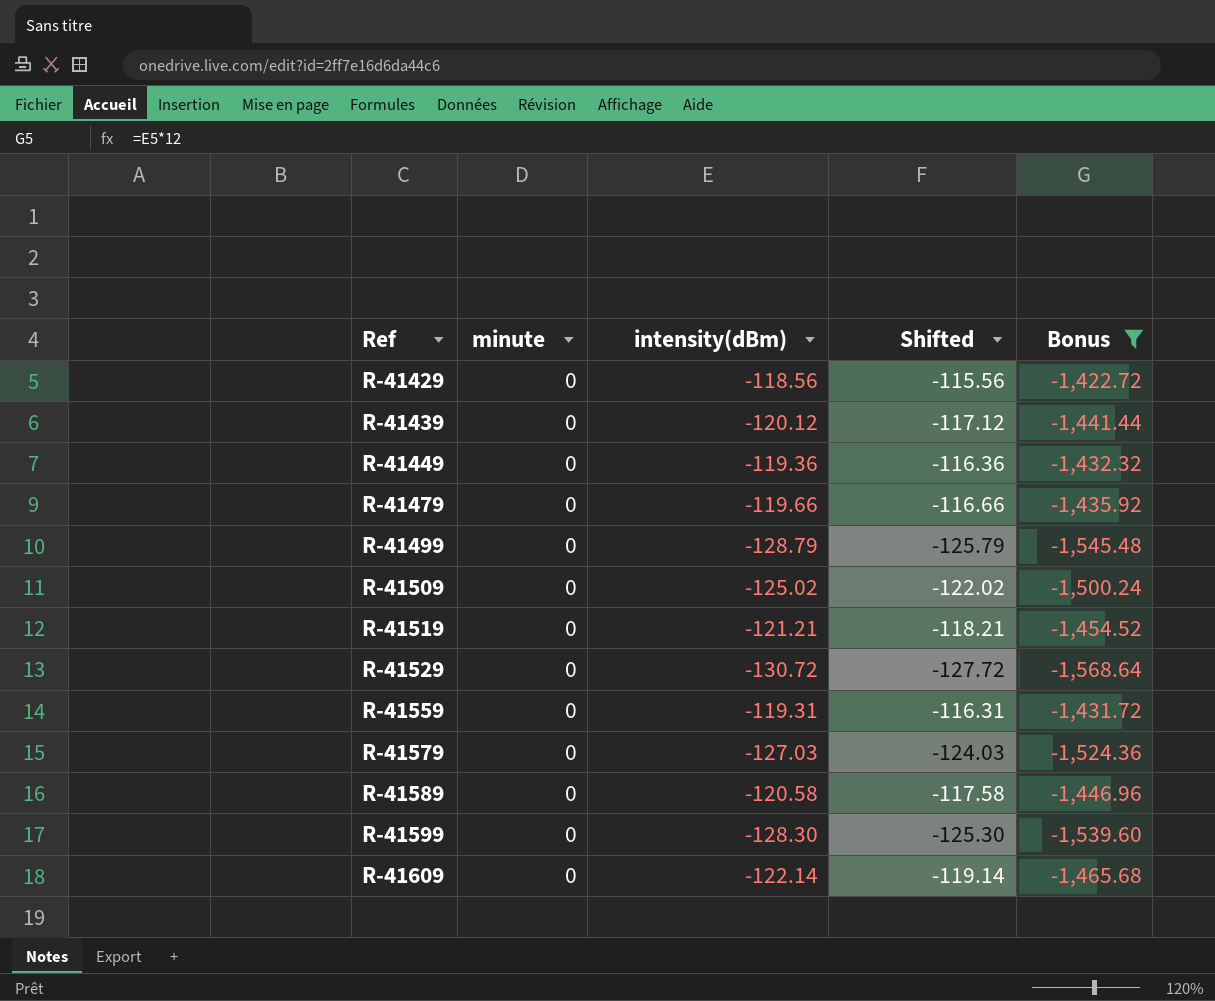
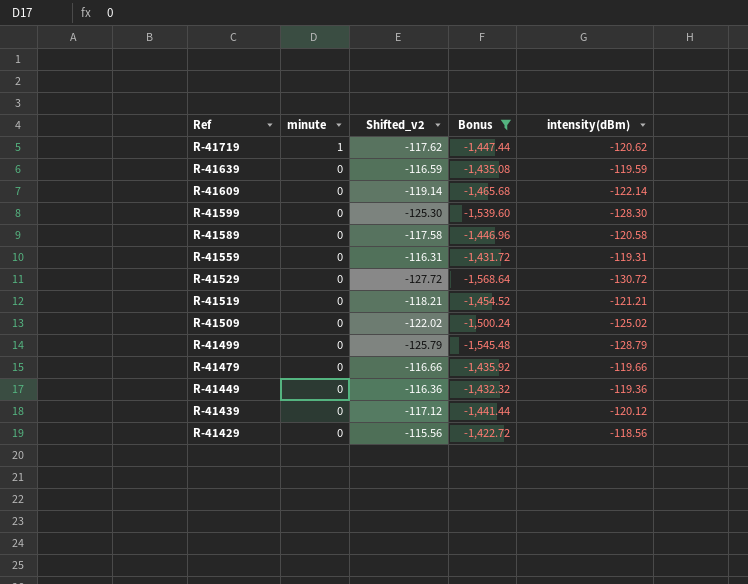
row order: Ref ascending -> Ref descending
column name: Shifted -> Shifted_v2
column intensity(dBm) | position: 3 -> 5
row R-41579: 0 | -127.03 | -124.03 | -1,524.36 -> none
row R-41719: none -> 1 | -117.62 | -1,447.44 | -120.62
row R-41639: none -> 0 | -116.59 | -1,435.08 | -119.59

